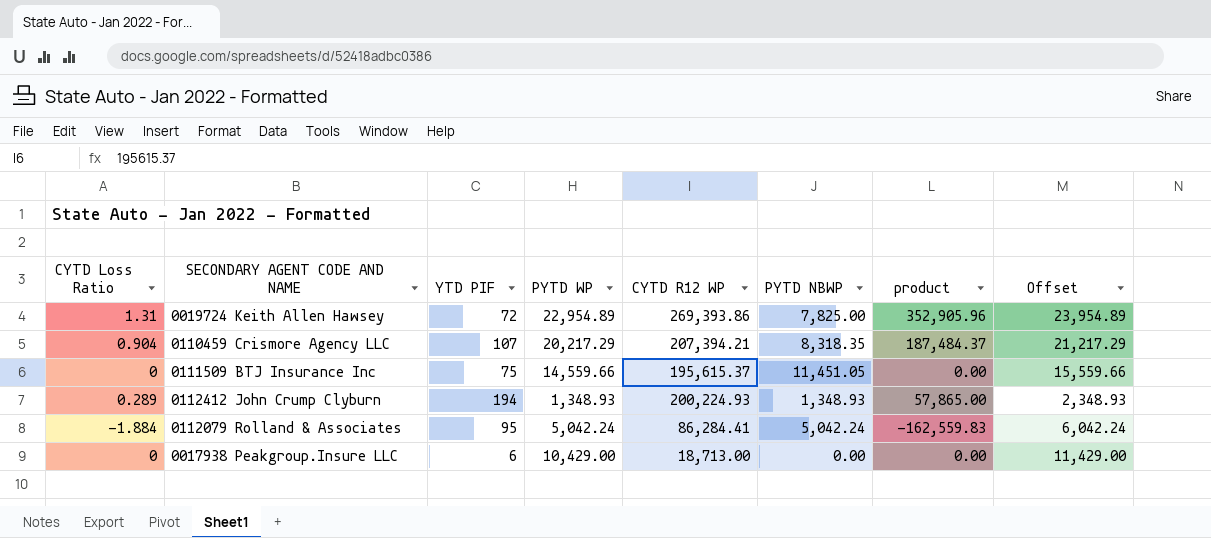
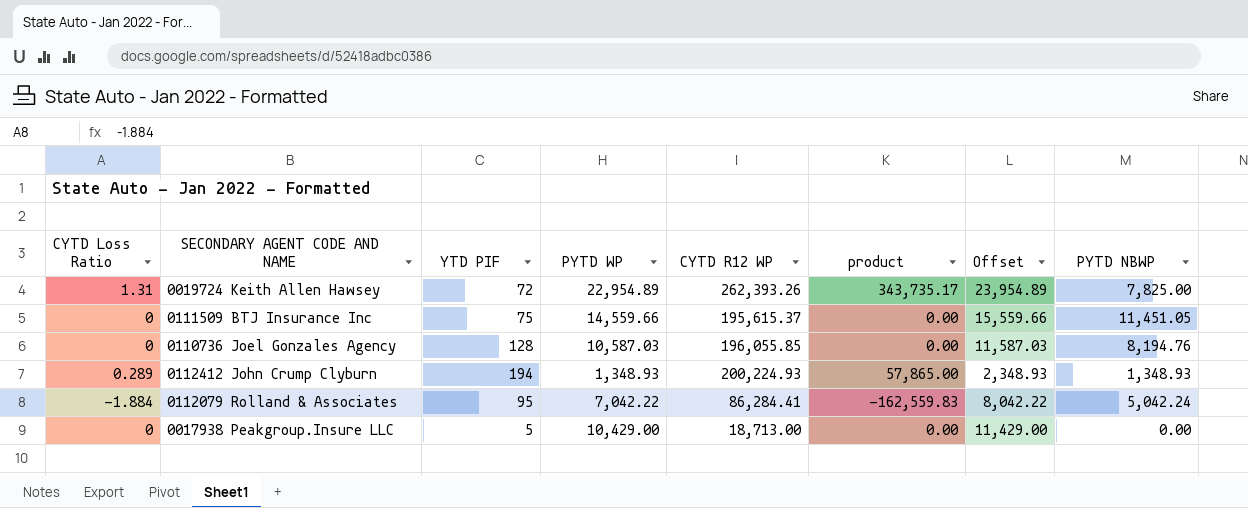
column PYTD NBWP | position: 6 -> 8
row 0110459 Crismore Agency LLC: 0.904 | 107 | 20,217.29 | 207,394.21 | 8,318.35 | 187,484.37 | 21,217.29 -> none
0019724 Keith Allen Hawsey | CYTD R12 WP: 269,393.86 -> 262,393.26
0019724 Keith Allen Hawsey | product: 352,905.96 -> 343,735.17
row 0110736 Joel Gonzales Agency: none -> 0 | 128 | 10,587.03 | 196,055.85 | 0.00 | 11,587.03 | 8,194.76
0112079 Rolland & Associates | PYTD WP: 5,042.24 -> 7,042.22
0112079 Rolland & Associates | Offset: 6,042.24 -> 8,042.22
0017938 Peakgroup.Insure LLC | YTD PIF: 6 -> 5

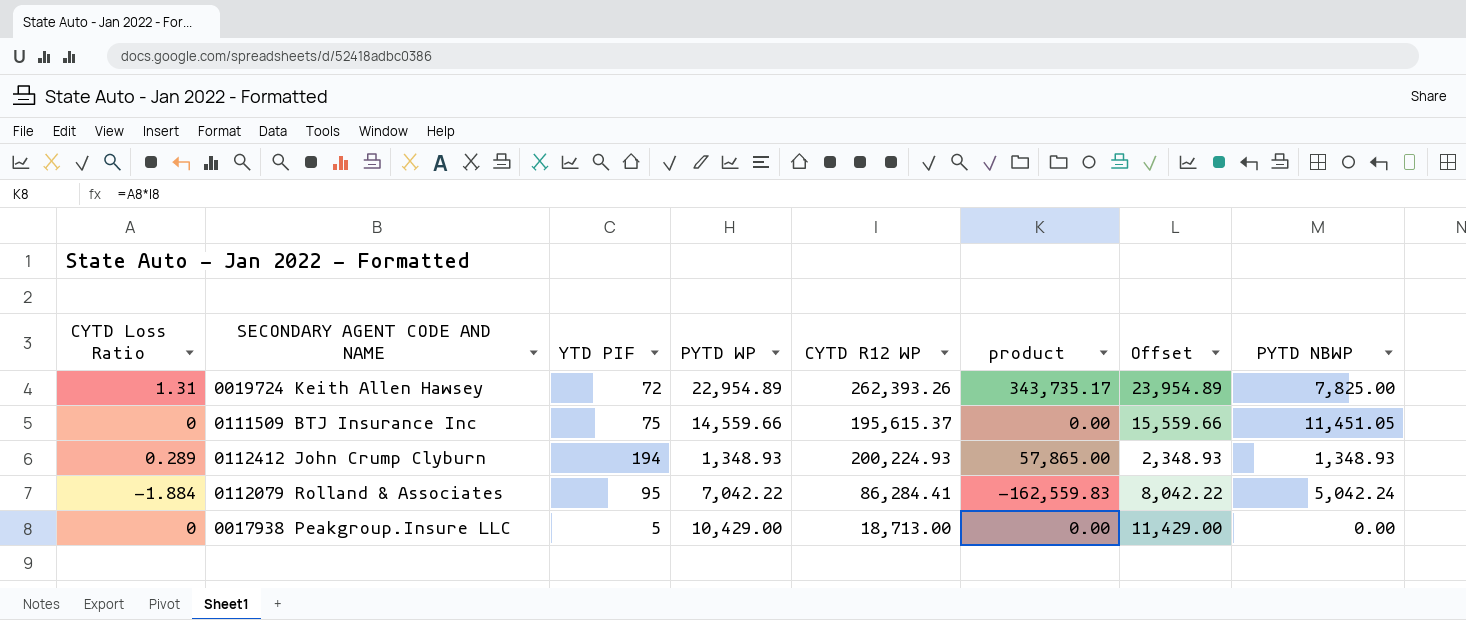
row 0110736 Joel Gonzales Agency: 0 | 128 | 10,587.03 | 196,055.85 | 0.00 | 11,587.03 | 8,194.76 -> none

